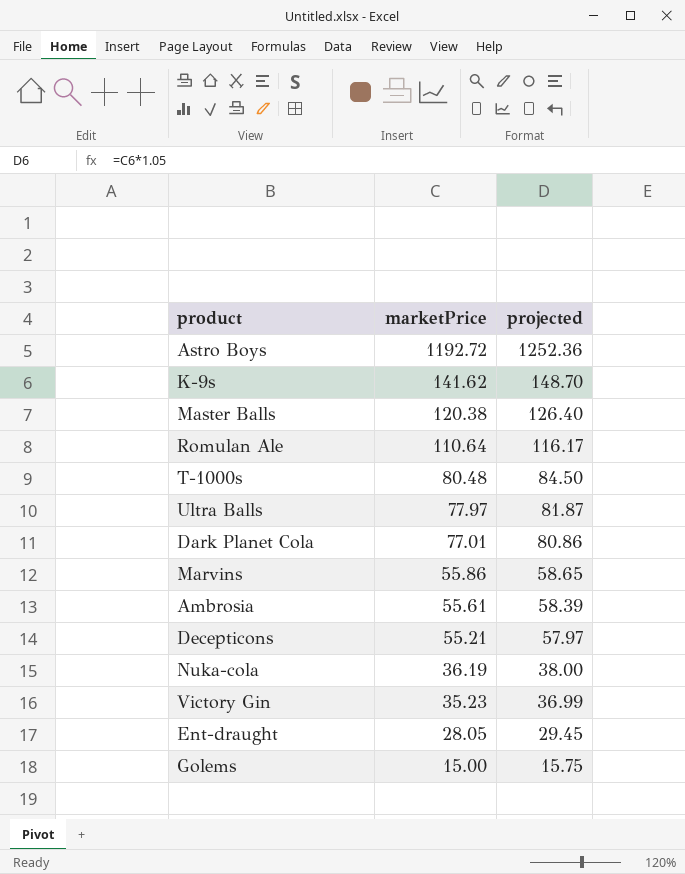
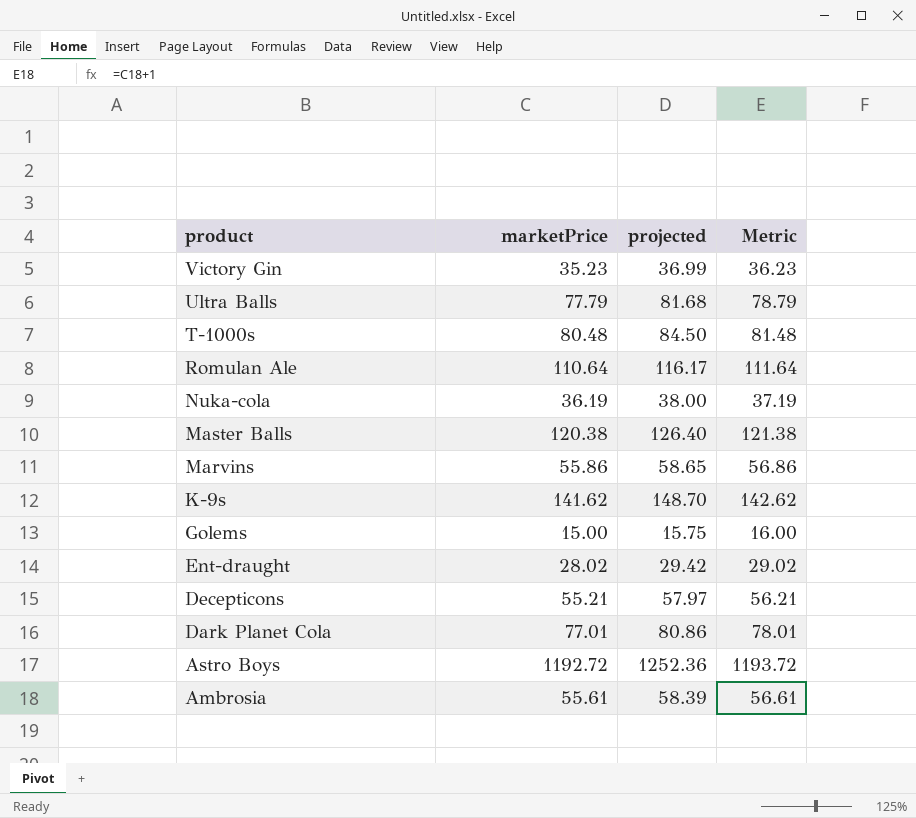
row order: marketPrice descending -> product descending
column Metric | formula: none -> [marketPrice] + 1
Ultra Balls | marketPrice: 77.97 -> 77.79
Ultra Balls | projected: 81.87 -> 81.68
Ent-draught | marketPrice: 28.05 -> 28.02
Ent-draught | projected: 29.45 -> 29.42

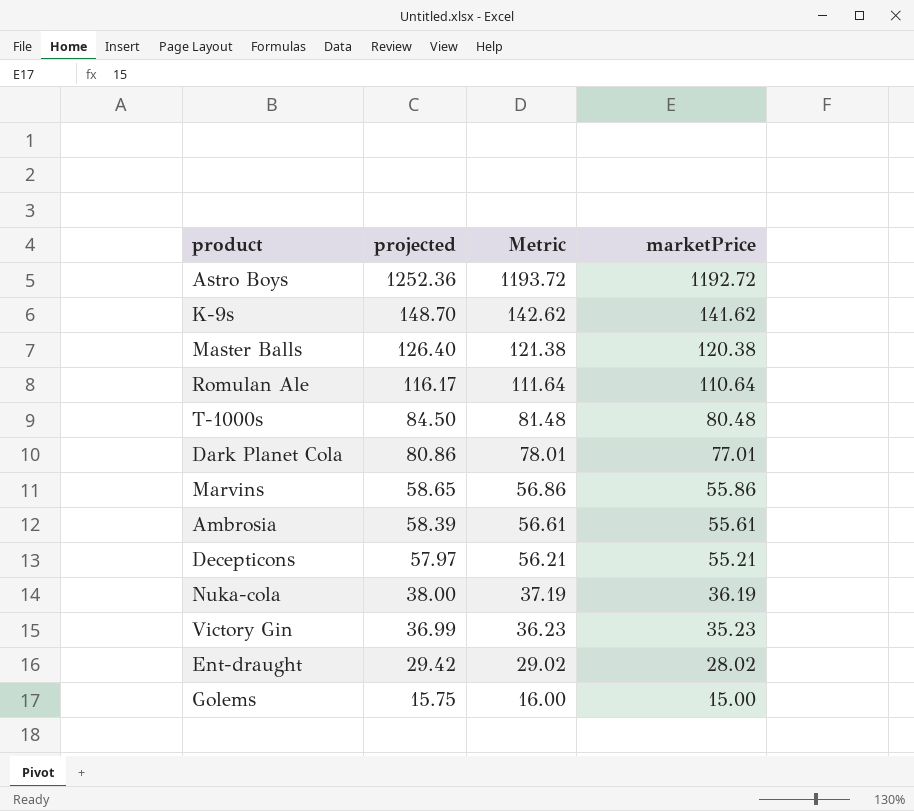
row order: product descending -> projected descending
column marketPrice | position: 2 -> 4
row Ultra Balls: 77.79 | 81.68 | 78.79 -> none

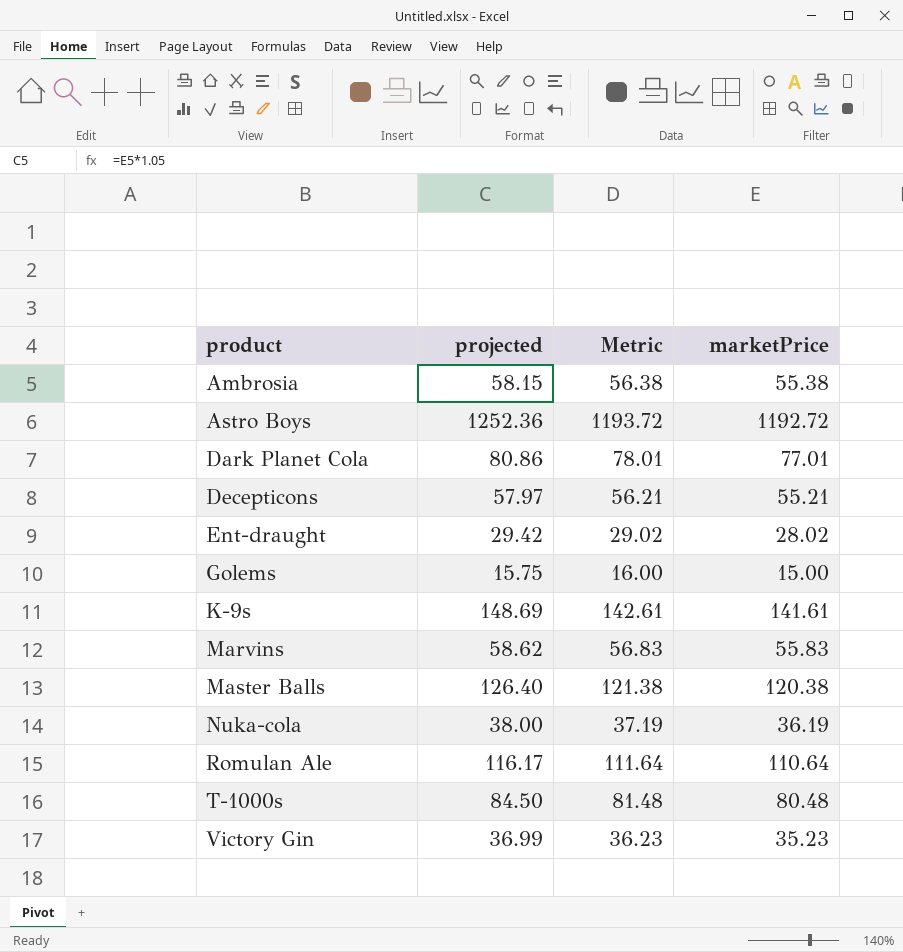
row order: projected descending -> product ascending
Ambrosia | projected: 58.39 -> 58.15
Ambrosia | Metric: 56.61 -> 56.38
Ambrosia | marketPrice: 55.61 -> 55.38
K-9s | projected: 148.70 -> 148.69
K-9s | Metric: 142.62 -> 142.61
K-9s | marketPrice: 141.62 -> 141.61
Marvins | projected: 58.65 -> 58.62
Marvins | Metric: 56.86 -> 56.83
Marvins | marketPrice: 55.86 -> 55.83

